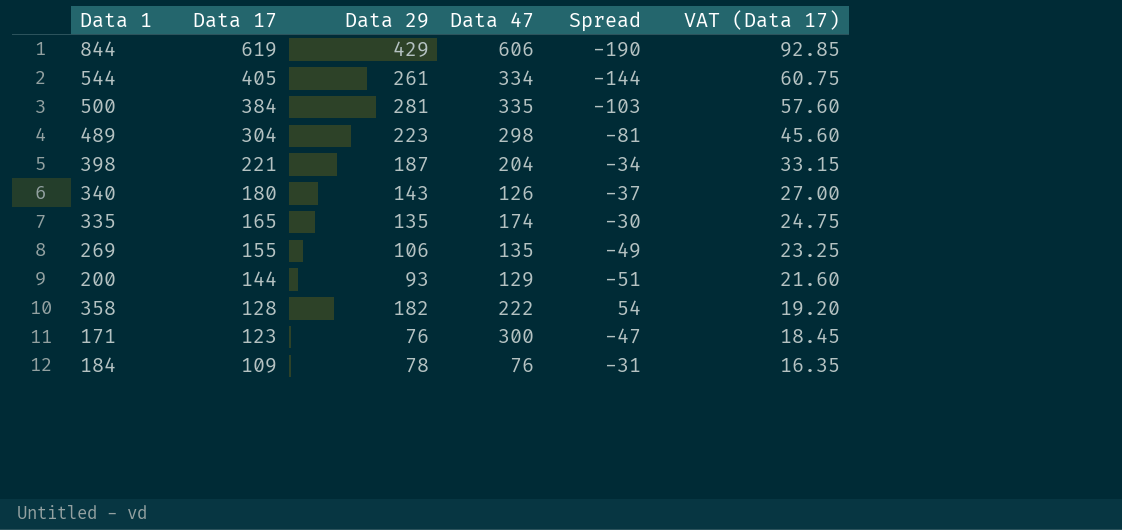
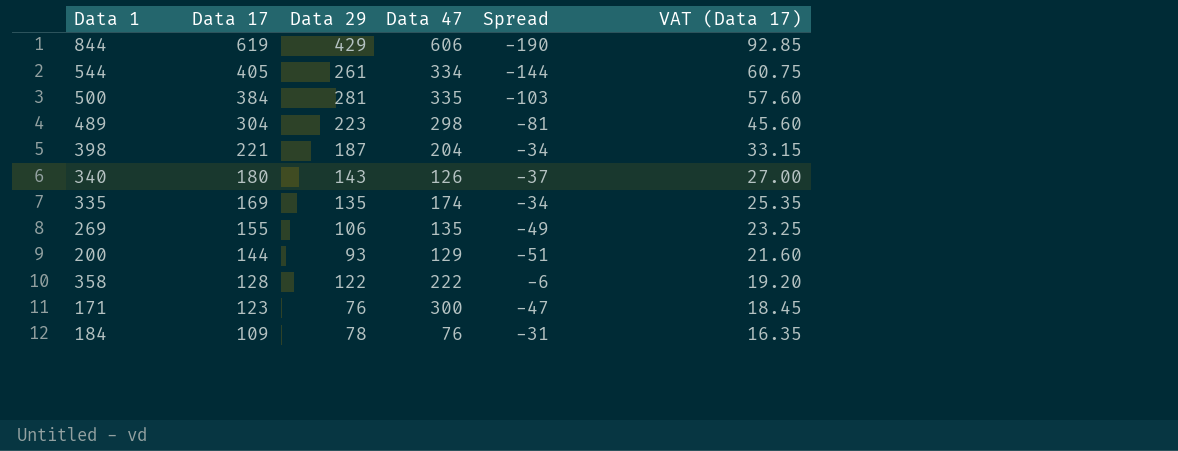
335 | Data 17: 165 -> 169
335 | Spread: -30 -> -34
335 | VAT (Data 17): 24.75 -> 25.35
358 | Data 29: 182 -> 122
358 | Spread: 54 -> -6

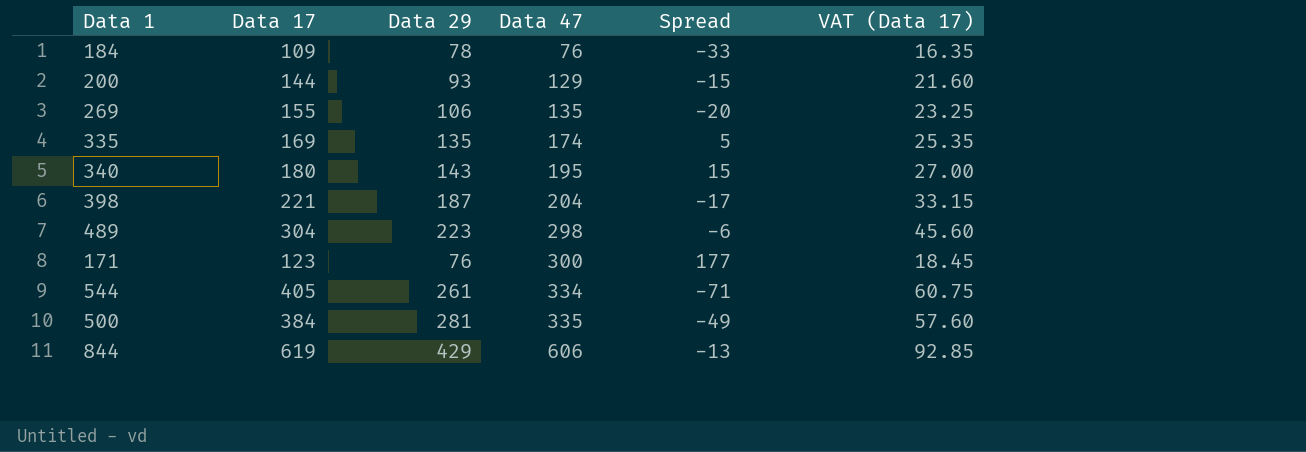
row order: Data 17 descending -> Data 47 ascending
column Spread | formula: [Data 29] - [Data 17] -> [Data 47] - [Data 17]
row 358: 128 | 122 | 222 | -6 | 19.20 -> none
340 | Data 47: 126 -> 195

